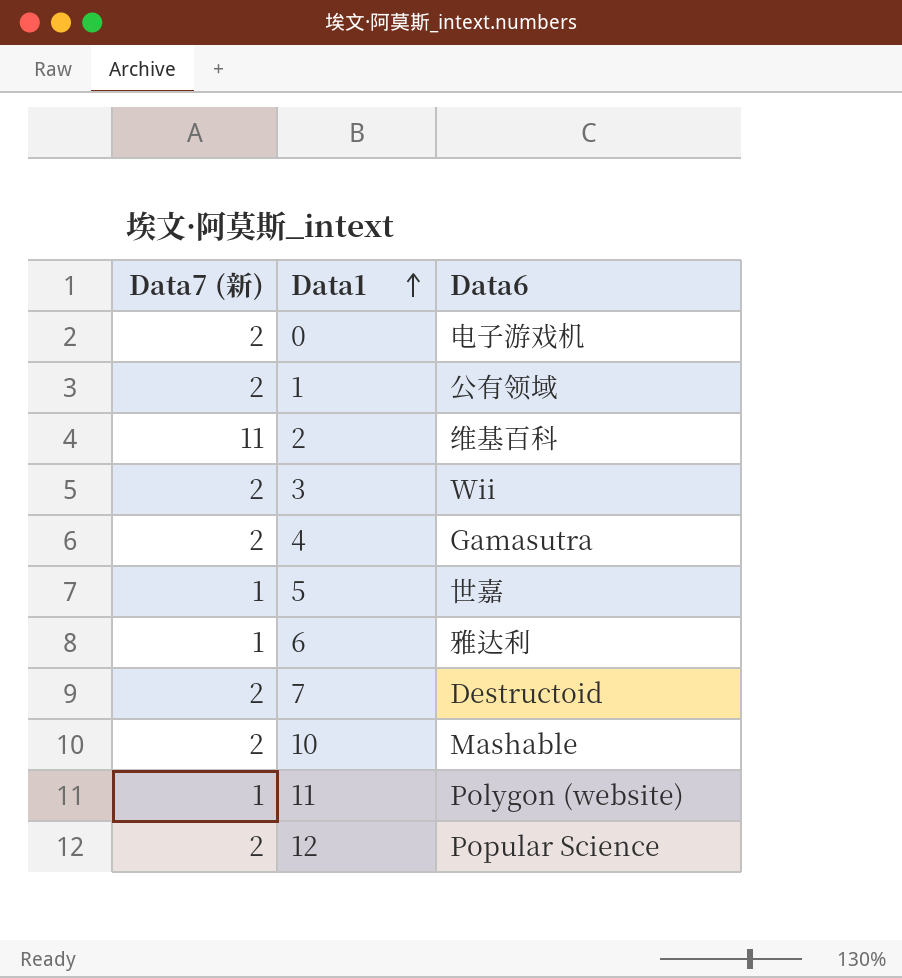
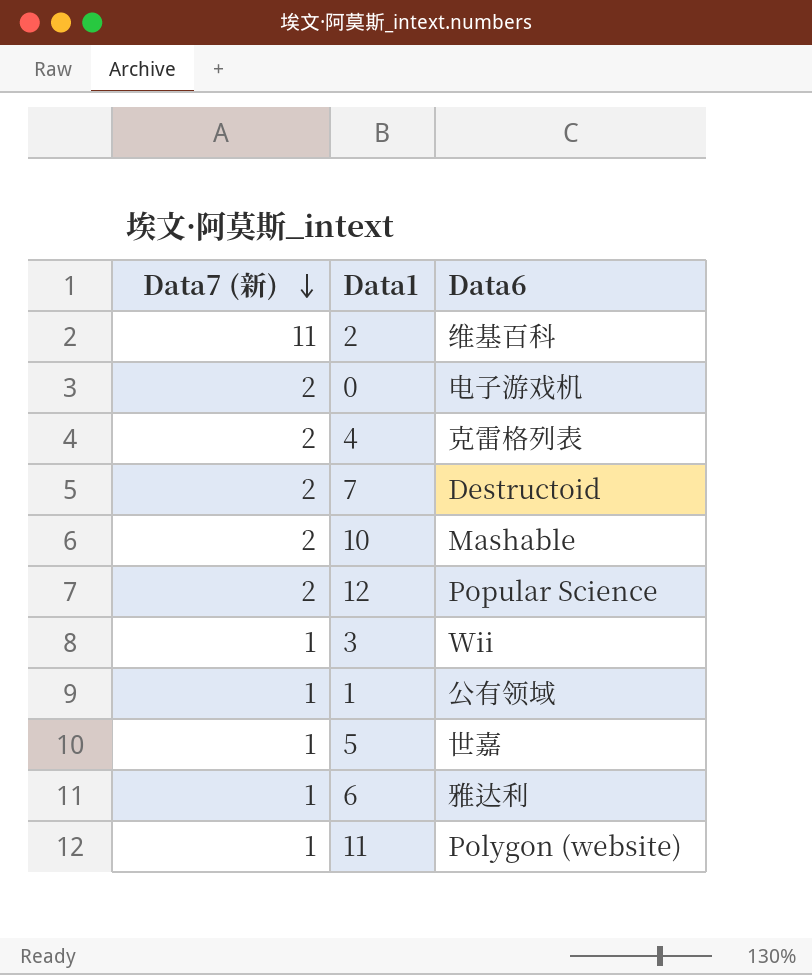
row order: Data1 ascending -> Data7 (新) descending
4 | Data6: Gamasutra -> 克雷格列表
3 | Data7 (新): 2 -> 1
1 | Data7 (新): 2 -> 1

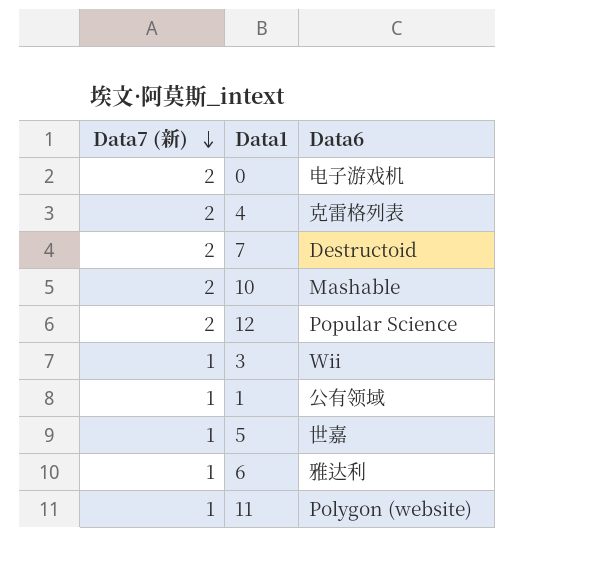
row 2: 11 | 维基百科 -> none

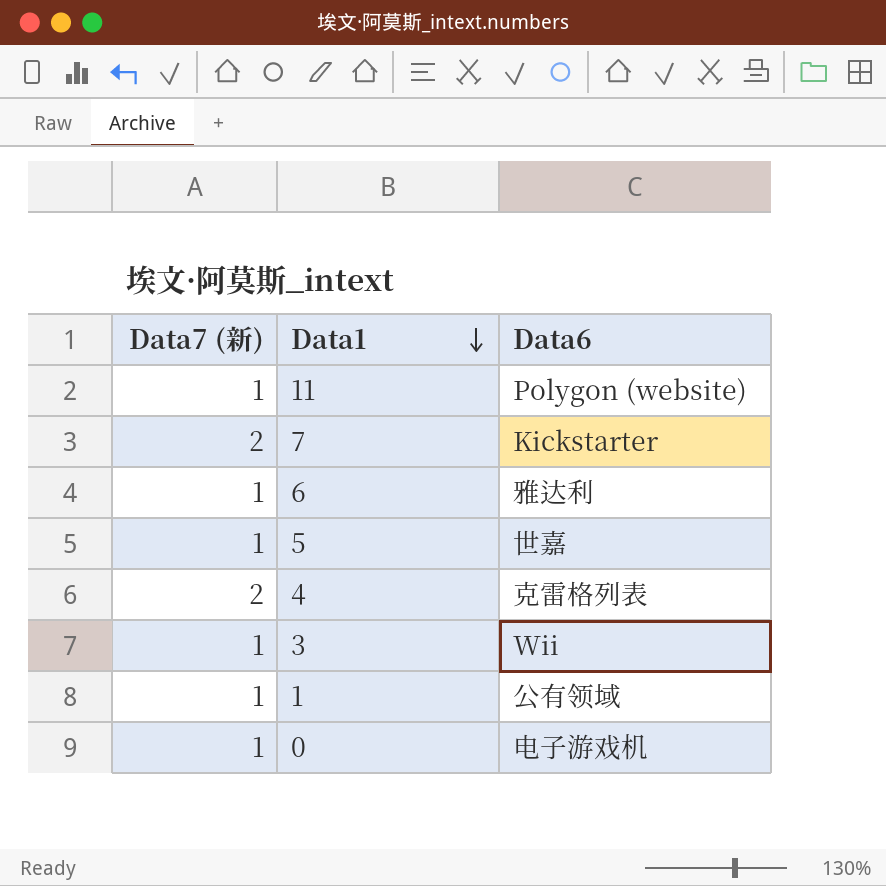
row order: Data7 (新) descending -> Data1 descending
row 10: 2 | Mashable -> none
row 12: 2 | Popular Science -> none
7 | Data6: Destructoid -> Kickstarter
0 | Data7 (新): 2 -> 1

